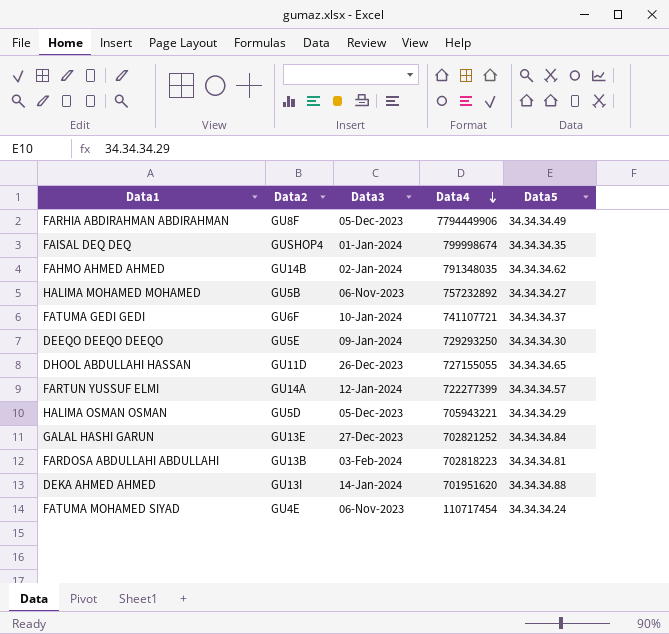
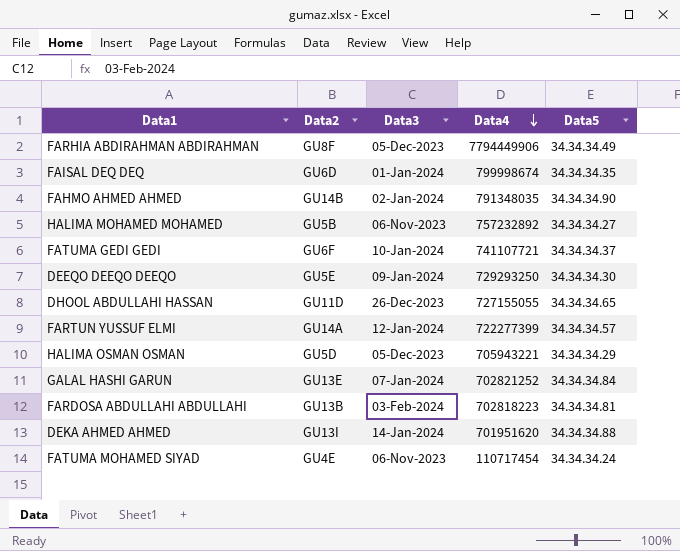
FAISAL DEQ DEQ | Data2: GUSHOP4 -> GU6D
FAHMO AHMED AHMED | Data5: 34.34.34.62 -> 34.34.34.90
GALAL HASHI GARUN | Data3: 27-Dec-2023 -> 07-Jan-2024

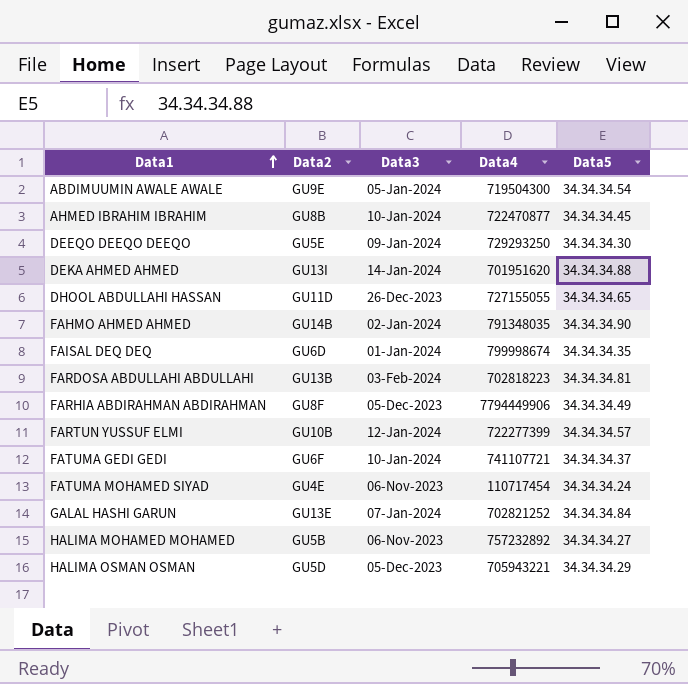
row order: Data4 descending -> Data1 ascending
row ABDIMUUMIN AWALE AWALE: none -> GU9E | 05-Jan-2024 | 719504300 | 34.34.34.54
row AHMED IBRAHIM IBRAHIM: none -> GU8B | 10-Jan-2024 | 722470877 | 34.34.34.45
FARTUN YUSSUF ELMI | Data2: GU14A -> GU10B

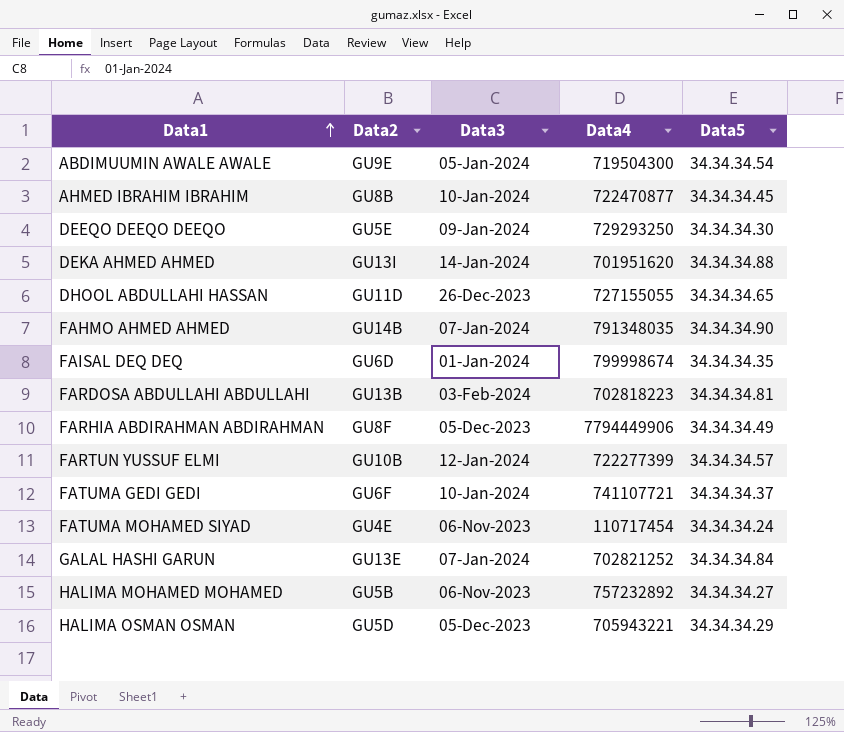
FAHMO AHMED AHMED | Data3: 02-Jan-2024 -> 07-Jan-2024

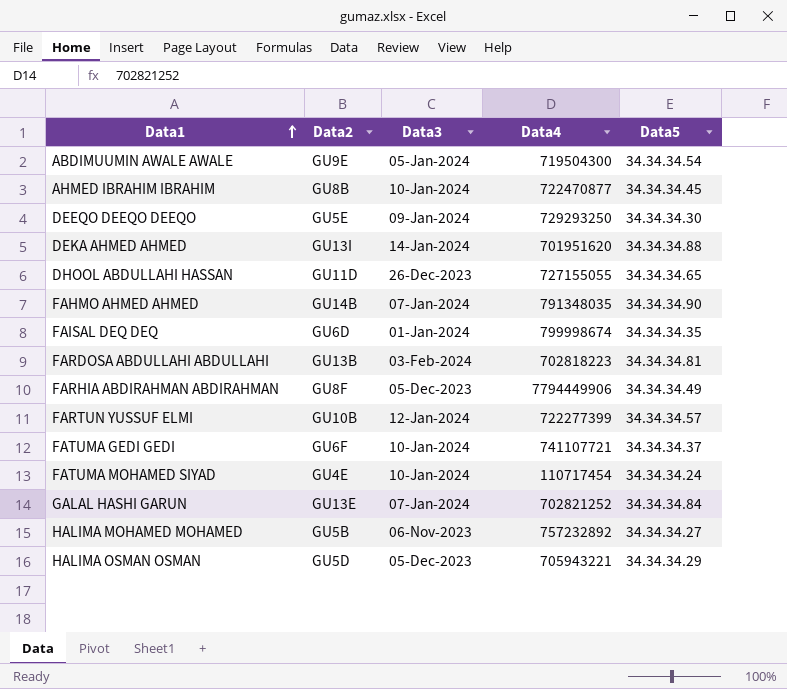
FATUMA MOHAMED SIYAD | Data3: 06-Nov-2023 -> 10-Jan-2024

